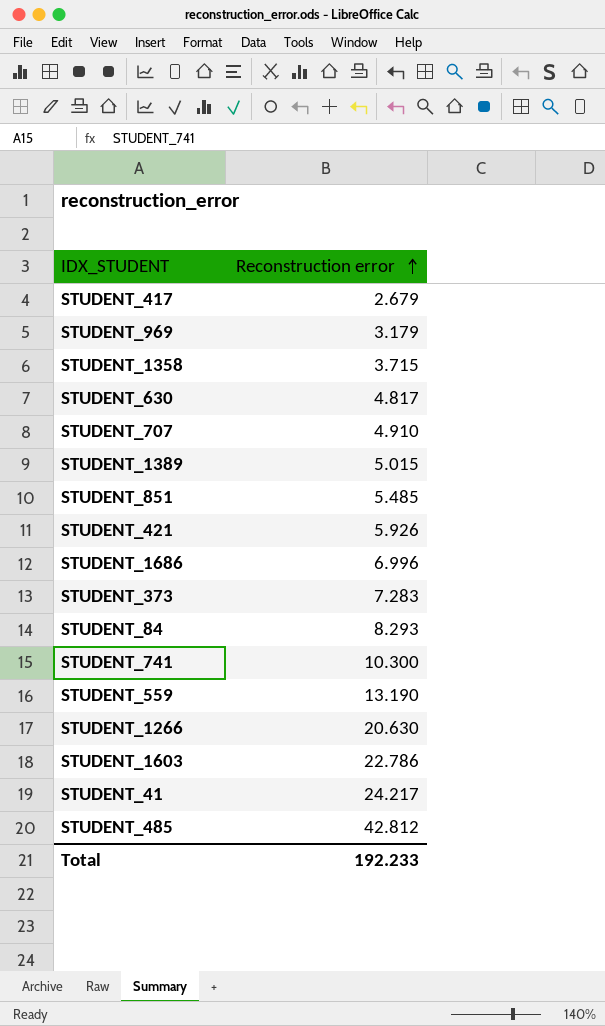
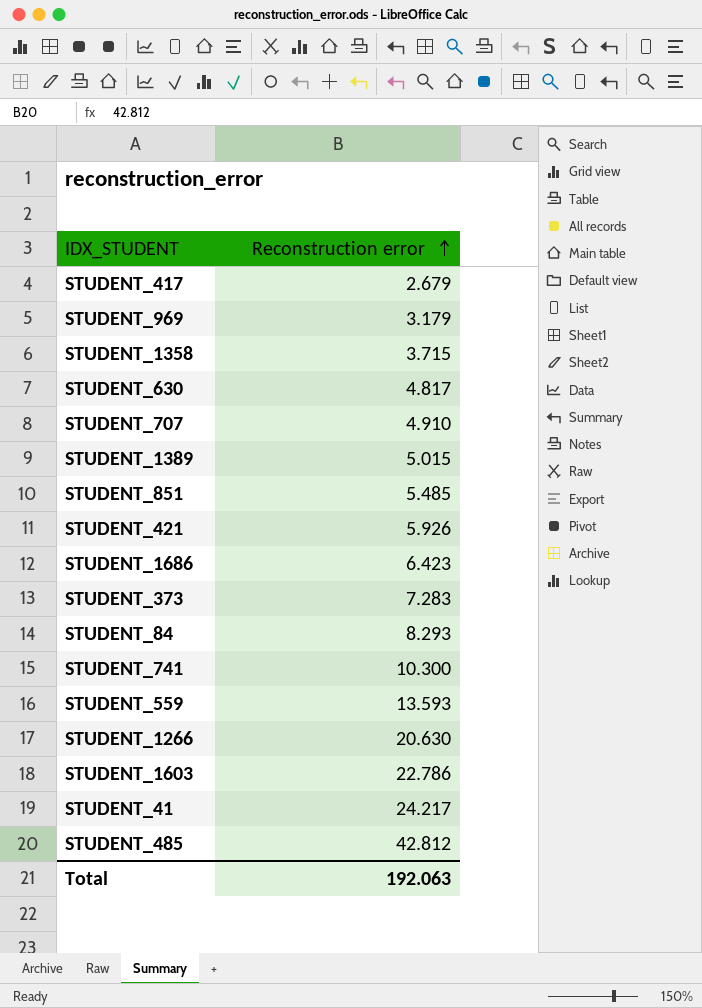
STUDENT_1686 | Reconstruction error: 6.996 -> 6.423
STUDENT_559 | Reconstruction error: 13.190 -> 13.593
Total | Reconstruction error: 192.233 -> 192.063

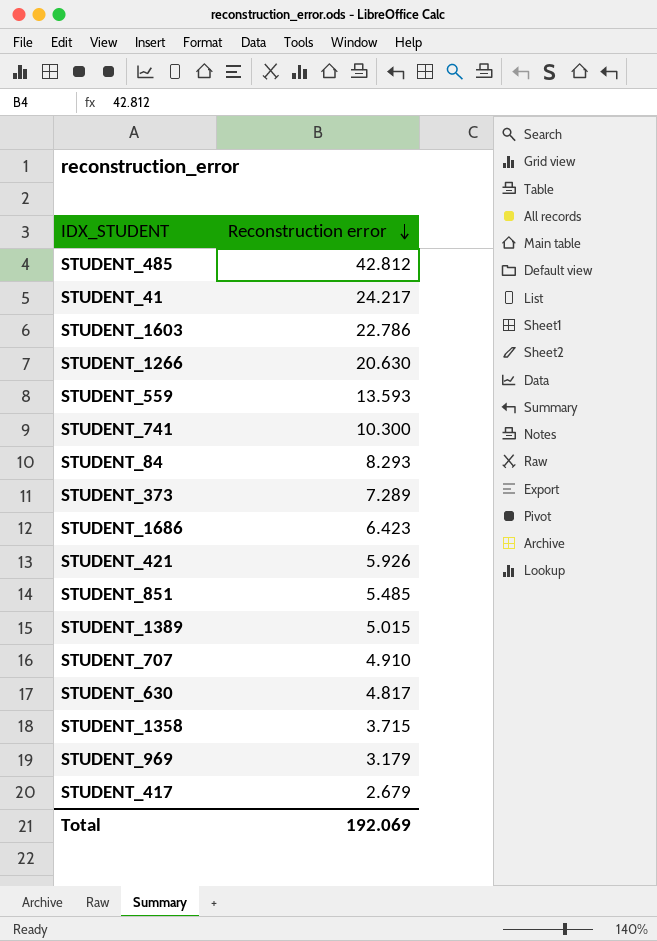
row order: Reconstruction error ascending -> Reconstruction error descending
STUDENT_373 | Reconstruction error: 7.283 -> 7.289
Total | Reconstruction error: 192.063 -> 192.069

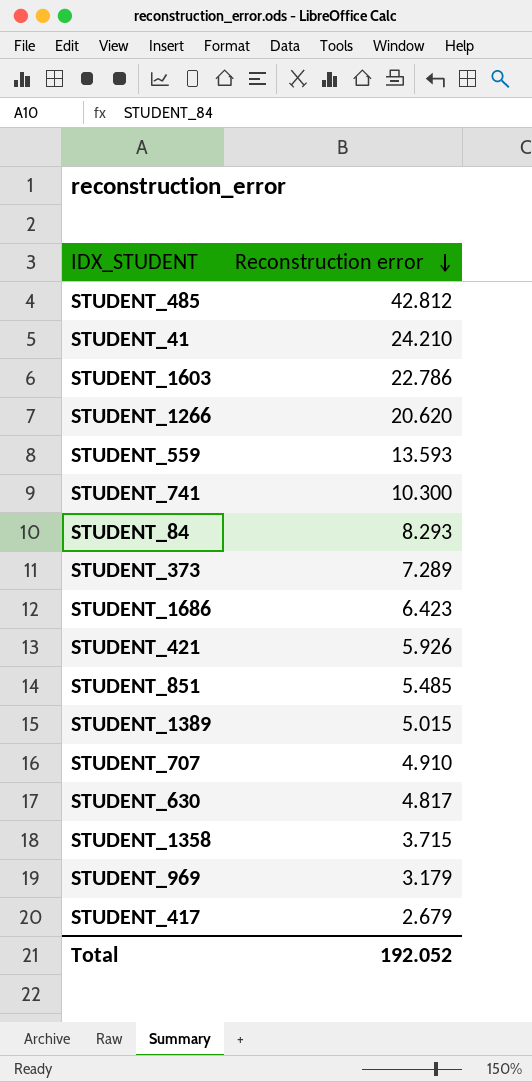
STUDENT_41 | Reconstruction error: 24.217 -> 24.210
STUDENT_1266 | Reconstruction error: 20.630 -> 20.620
Total | Reconstruction error: 192.069 -> 192.052

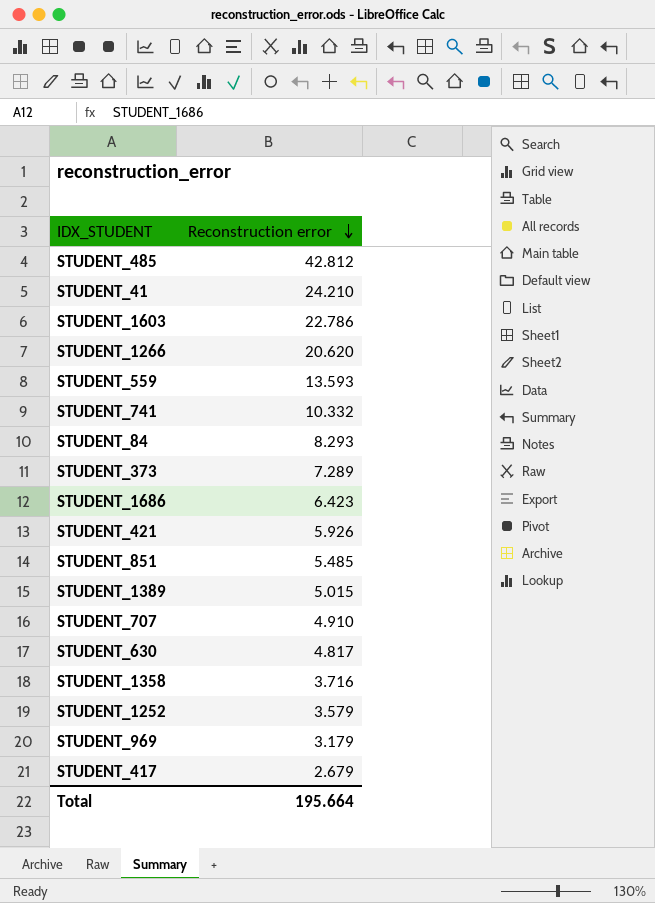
STUDENT_741 | Reconstruction error: 10.300 -> 10.332
STUDENT_1358 | Reconstruction error: 3.715 -> 3.716
row STUDENT_1252: none -> 3.579
Total | Reconstruction error: 192.052 -> 195.664

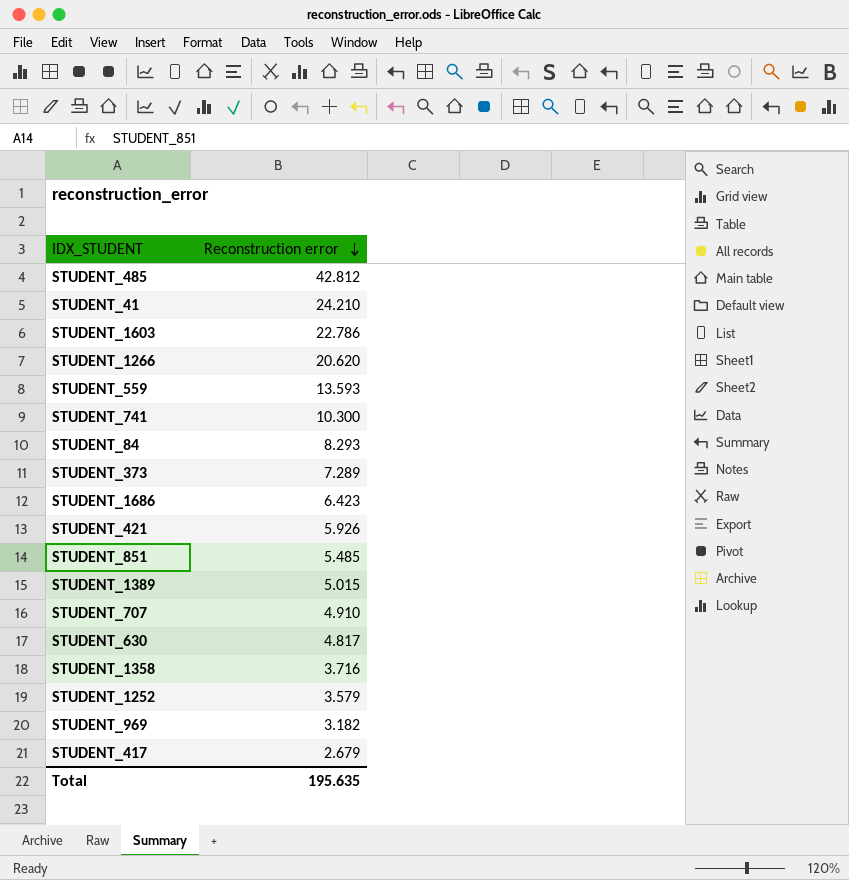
STUDENT_741 | Reconstruction error: 10.332 -> 10.300
STUDENT_969 | Reconstruction error: 3.179 -> 3.182
Total | Reconstruction error: 195.664 -> 195.635

